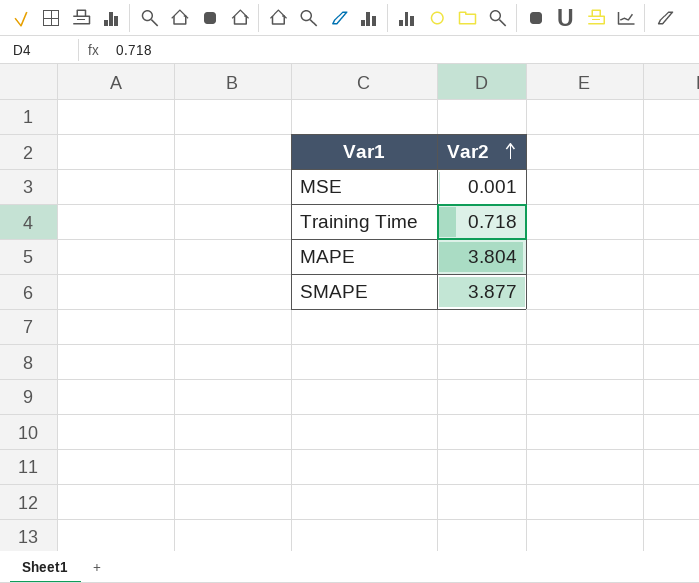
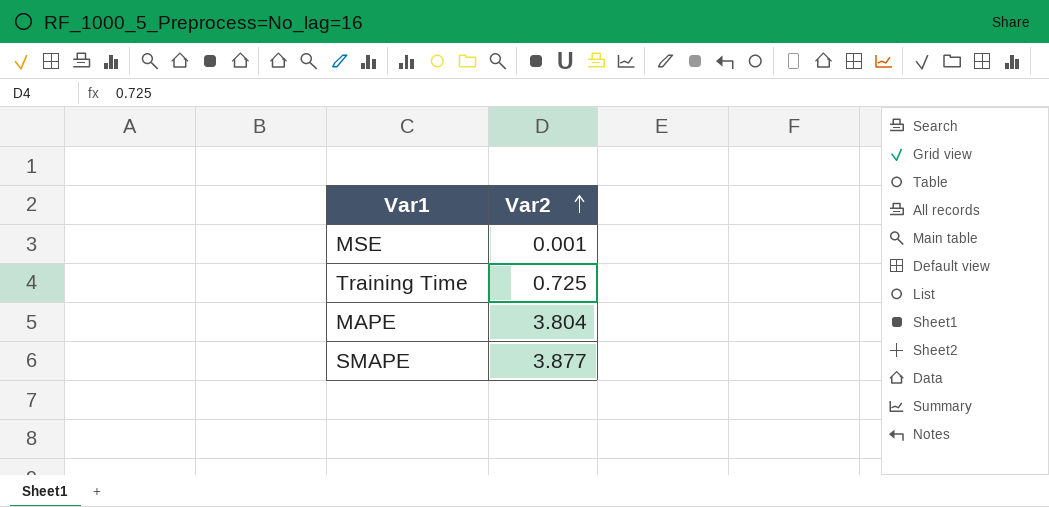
Training Time | Var2: 0.718 -> 0.725

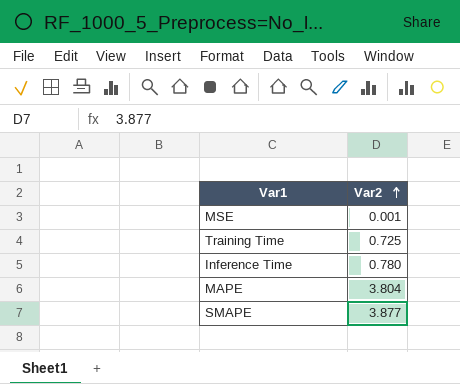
row Inference Time: none -> 0.780

